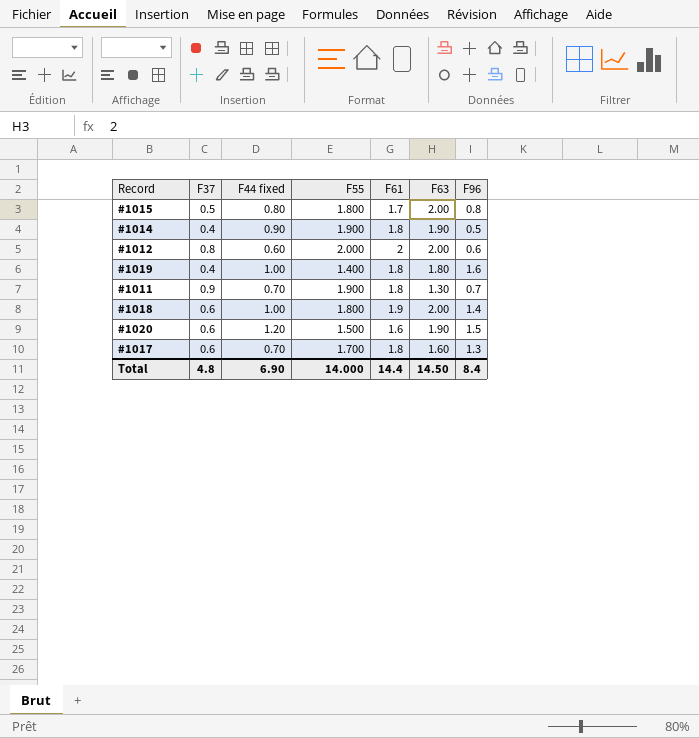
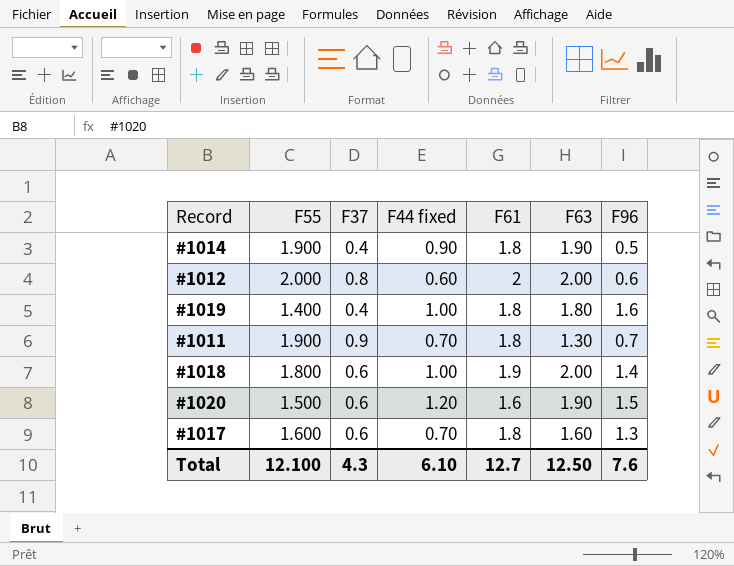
column F55 | position: 4 -> 2
row #1015: 0.5 | 0.80 | 1.800 | 1.7 | 2.00 | 0.8 -> none
#1017 | F55: 1.700 -> 1.600
Total | F55: 14.000 -> 12.100
Total | F37: 4.8 -> 4.3
Total | F44 fixed: 6.90 -> 6.10
Total | F61: 14.4 -> 12.7
Total | F63: 14.50 -> 12.50
Total | F96: 8.4 -> 7.6

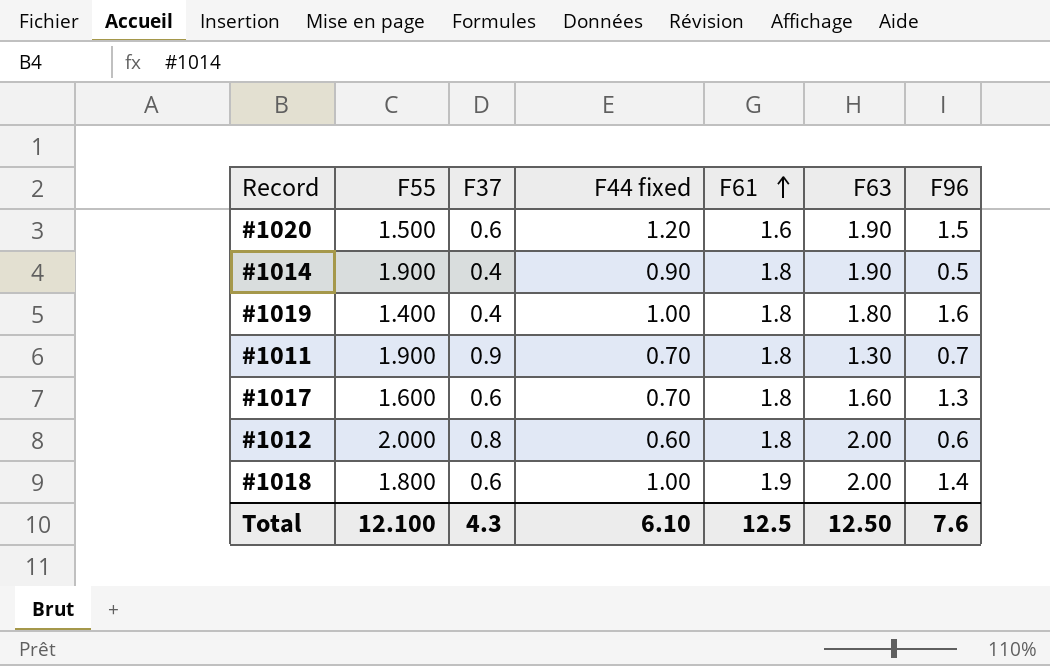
row order: none -> F61 ascending
#1012 | F61: 2 -> 1.8
Total | F61: 12.7 -> 12.5

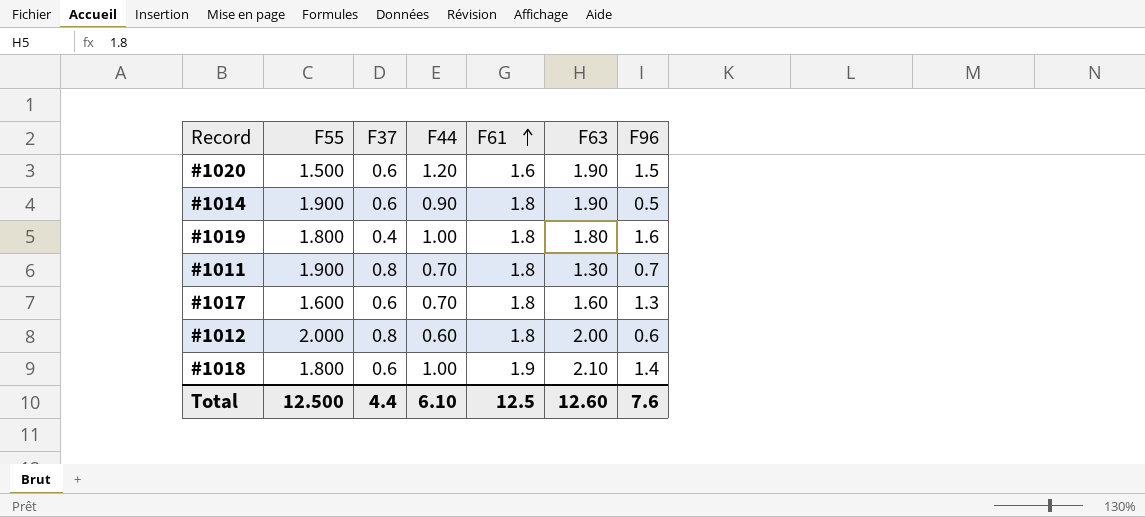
column name: F44 fixed -> F44
#1014 | F37: 0.4 -> 0.6
#1019 | F55: 1.400 -> 1.800
#1011 | F37: 0.9 -> 0.8
#1018 | F63: 2.00 -> 2.10
Total | F55: 12.100 -> 12.500
Total | F37: 4.3 -> 4.4
Total | F63: 12.50 -> 12.60

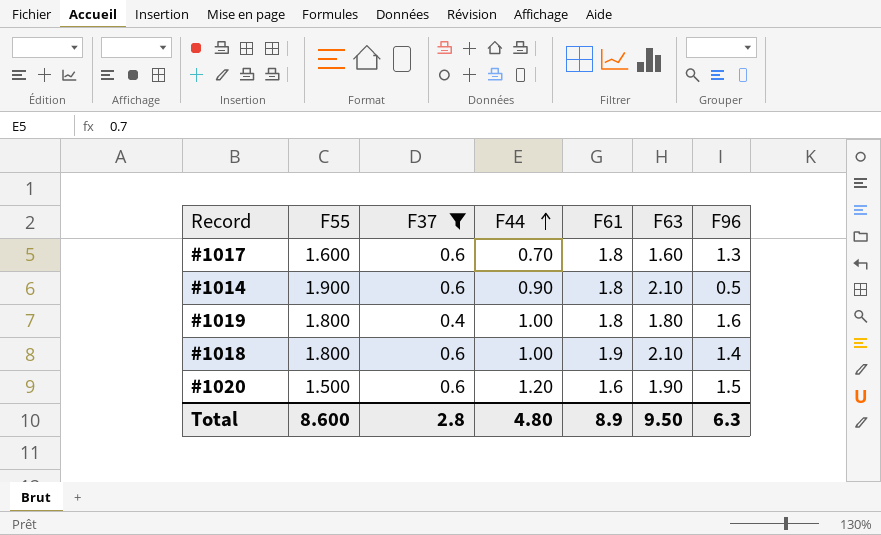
filter: none -> F37 != 0.8
row order: F61 ascending -> F44 ascending
#1014 | F63: 1.90 -> 2.10
Total | F55: 12.500 -> 8.600
Total | F37: 4.4 -> 2.8
Total | F44: 6.10 -> 4.80
Total | F61: 12.5 -> 8.9
Total | F63: 12.60 -> 9.50
Total | F96: 7.6 -> 6.3

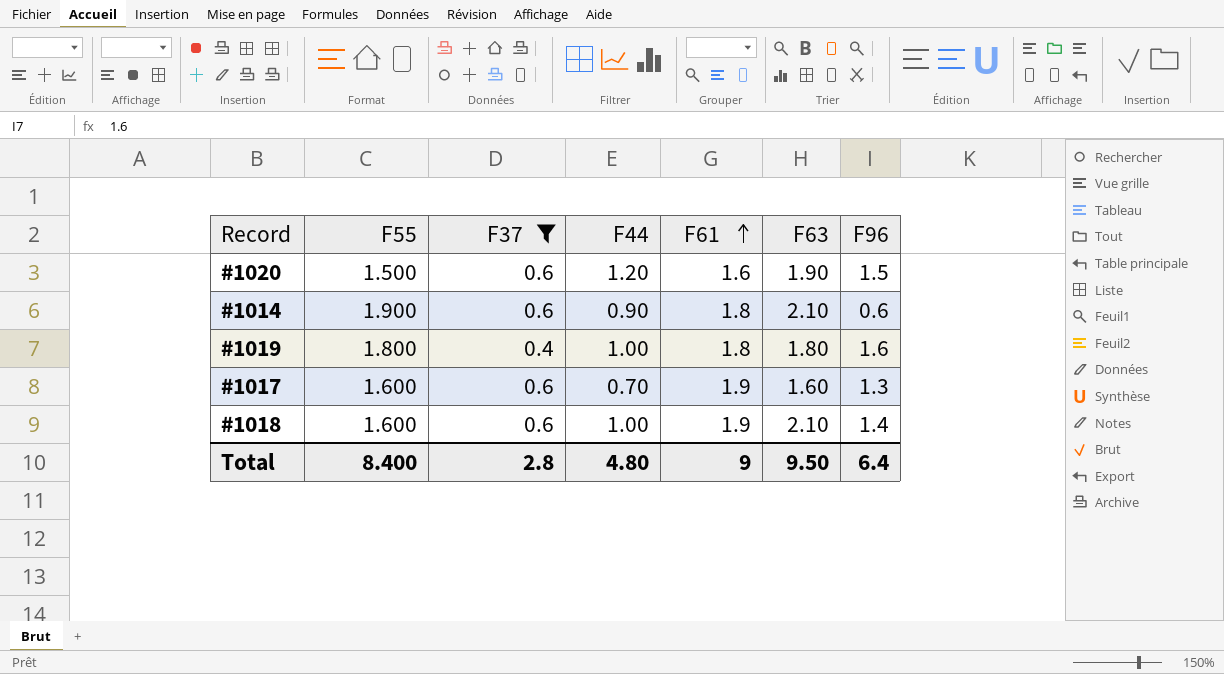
row order: F44 ascending -> F61 ascending
#1014 | F96: 0.5 -> 0.6
#1017 | F61: 1.8 -> 1.9
#1018 | F55: 1.800 -> 1.600
Total | F55: 8.600 -> 8.400
Total | F61: 8.9 -> 9
Total | F96: 6.3 -> 6.4

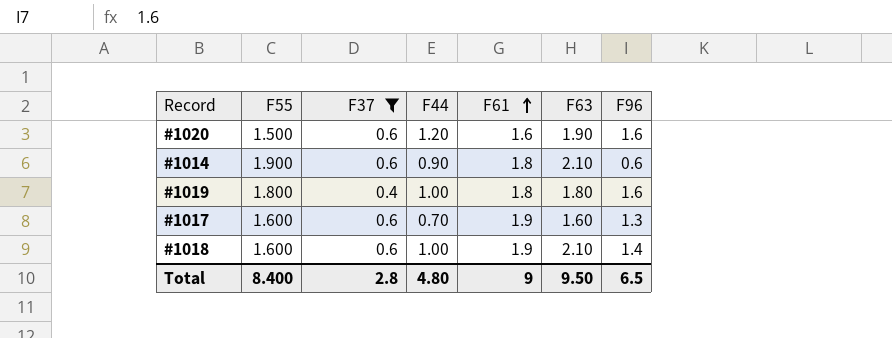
#1020 | F96: 1.5 -> 1.6
Total | F96: 6.4 -> 6.5

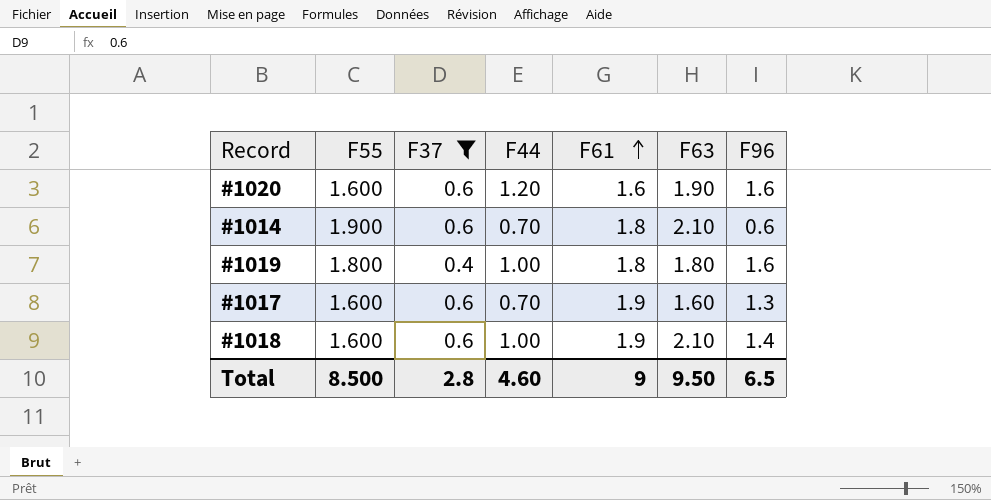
#1020 | F55: 1.500 -> 1.600
#1014 | F44: 0.90 -> 0.70
Total | F55: 8.400 -> 8.500
Total | F44: 4.80 -> 4.60

